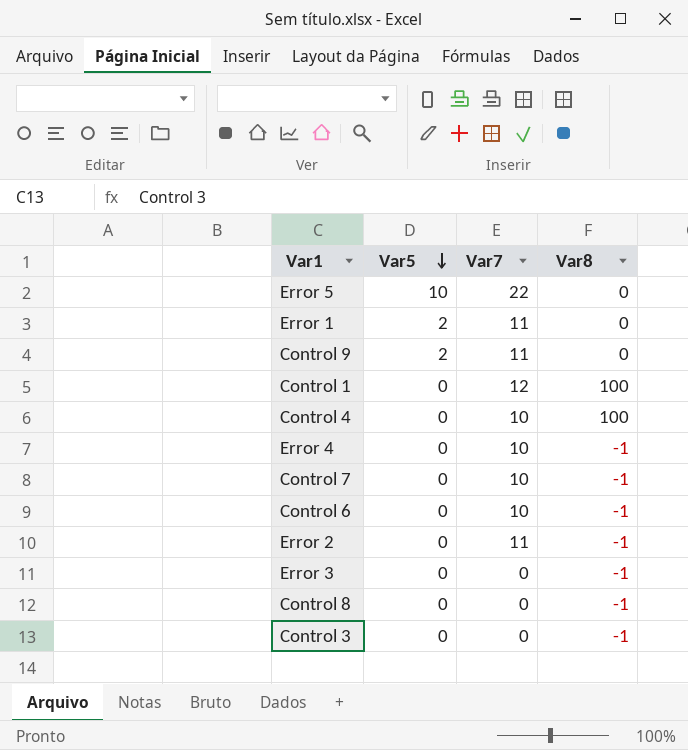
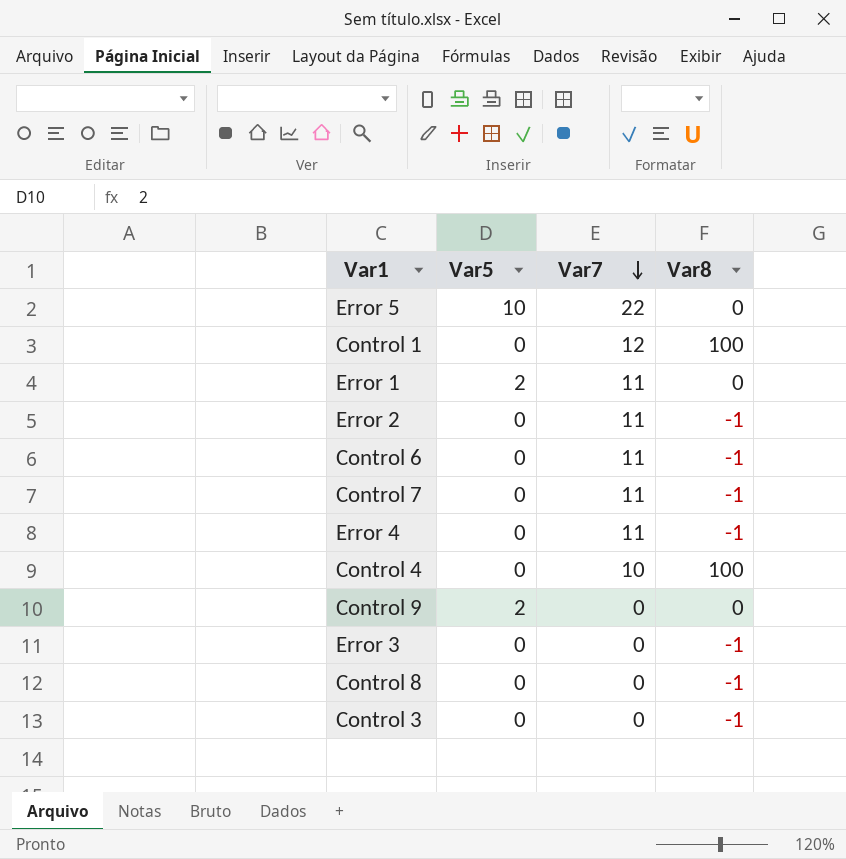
row order: Var5 descending -> Var7 descending
Control 6 | Var7: 10 -> 11
Control 7 | Var7: 10 -> 11
Error 4 | Var7: 10 -> 11
Control 9 | Var7: 11 -> 0

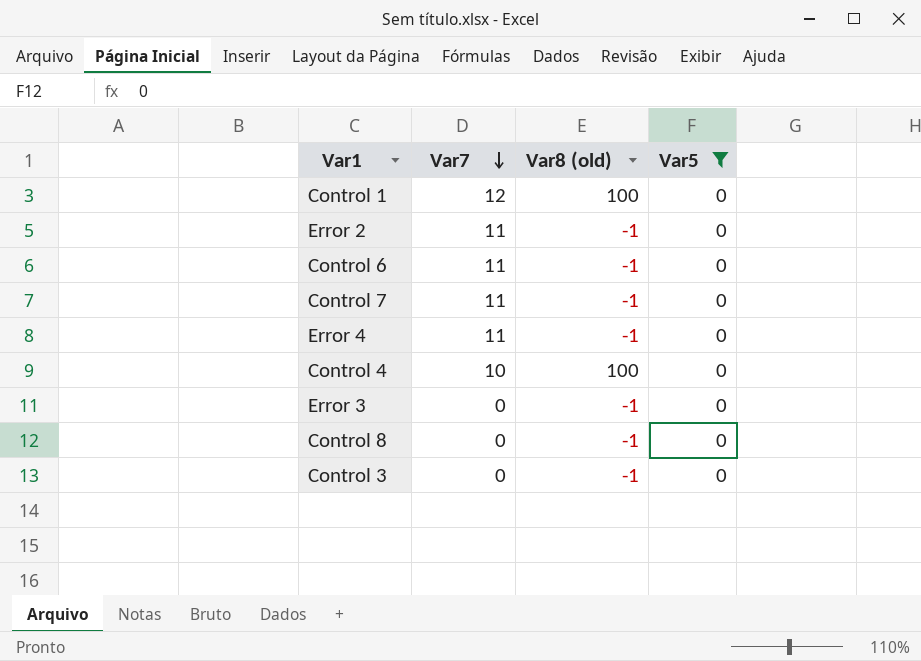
filter: none -> Var5 = 0
column name: Var8 -> Var8 (old)
column Var5 | position: 2 -> 4

